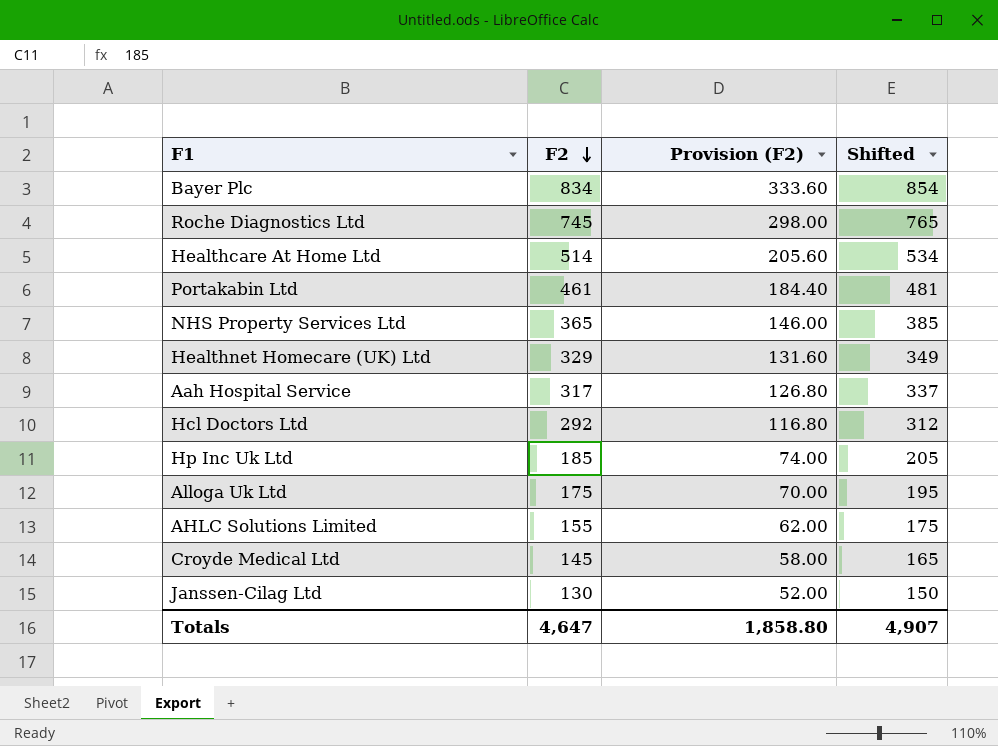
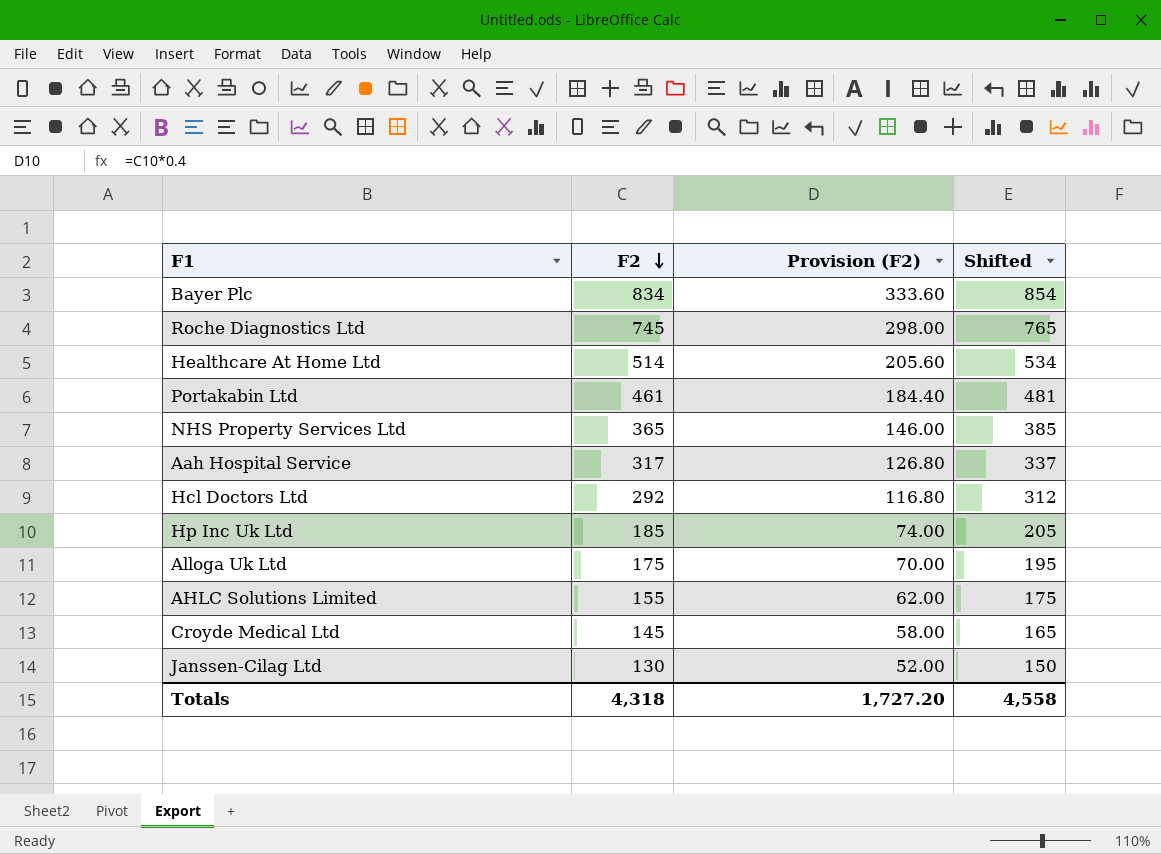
row Healthnet Homecare (UK) Ltd: 329 | 131.60 | 349 -> none
Totals | F2: 4,647 -> 4,318
Totals | Provision (F2): 1,858.80 -> 1,727.20
Totals | Shifted: 4,907 -> 4,558

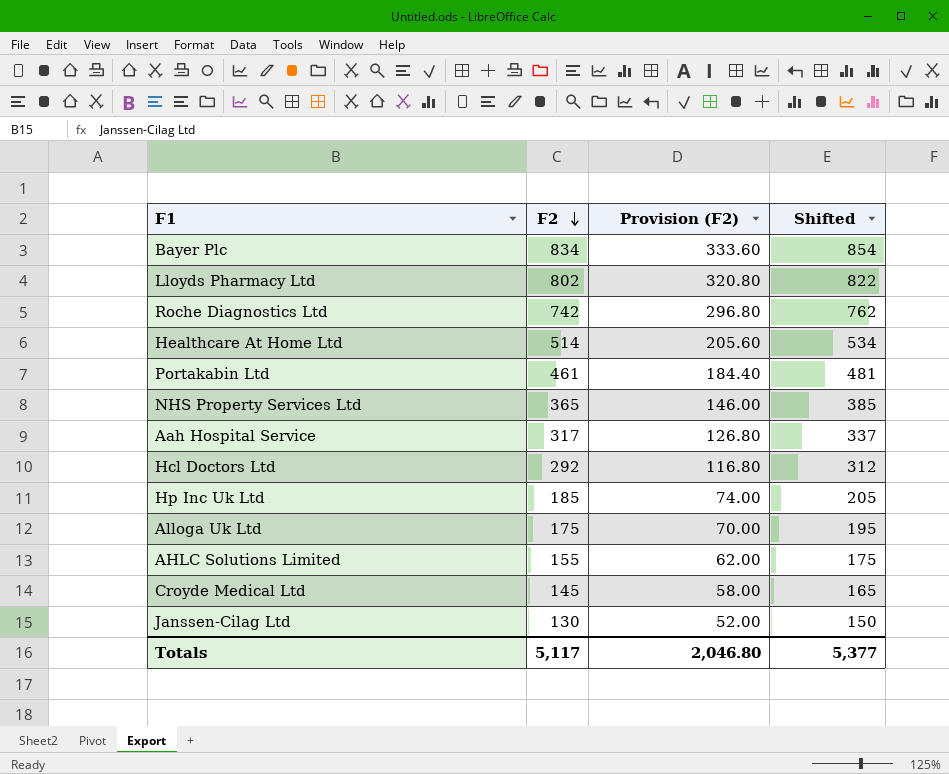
row Lloyds Pharmacy Ltd: none -> 802 | 320.80 | 822
Roche Diagnostics Ltd | F2: 745 -> 742
Roche Diagnostics Ltd | Provision (F2): 298.00 -> 296.80
Roche Diagnostics Ltd | Shifted: 765 -> 762
Totals | F2: 4,318 -> 5,117
Totals | Provision (F2): 1,727.20 -> 2,046.80
Totals | Shifted: 4,558 -> 5,377

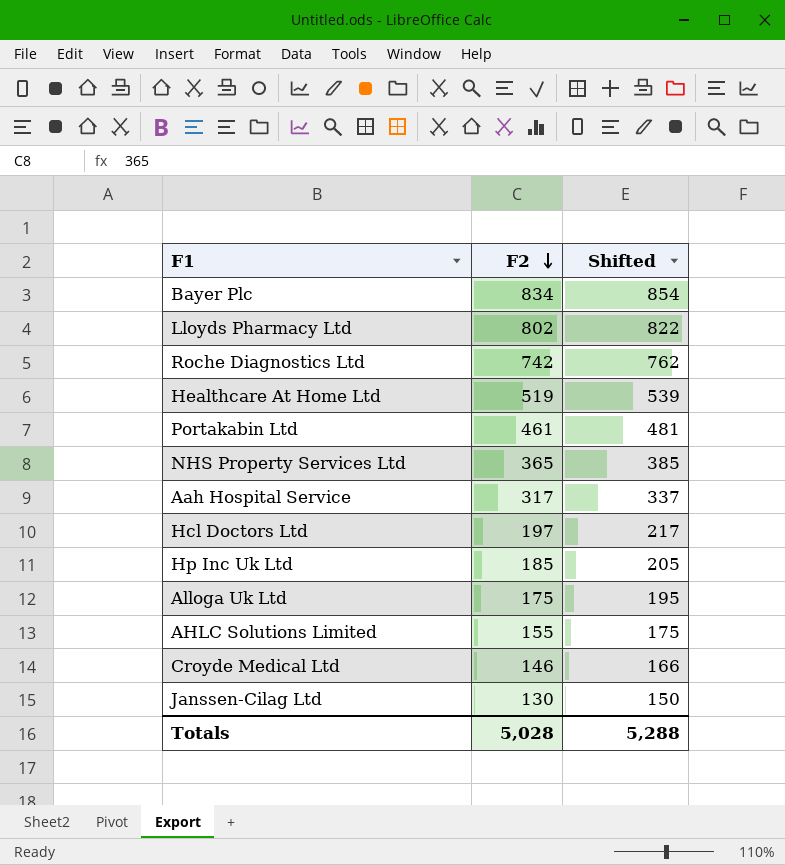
column Provision (F2) | formula: [F2] * 0.4 -> none
Healthcare At Home Ltd | F2: 514 -> 519
Healthcare At Home Ltd | Shifted: 534 -> 539
Hcl Doctors Ltd | F2: 292 -> 197
Hcl Doctors Ltd | Shifted: 312 -> 217
Croyde Medical Ltd | F2: 145 -> 146
Croyde Medical Ltd | Shifted: 165 -> 166
Totals | F2: 5,117 -> 5,028
Totals | Shifted: 5,377 -> 5,288

